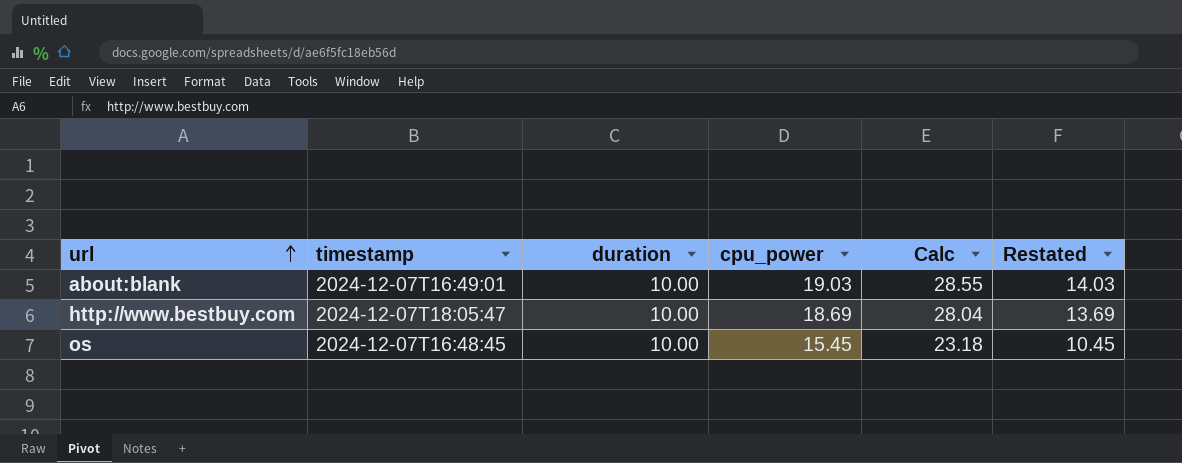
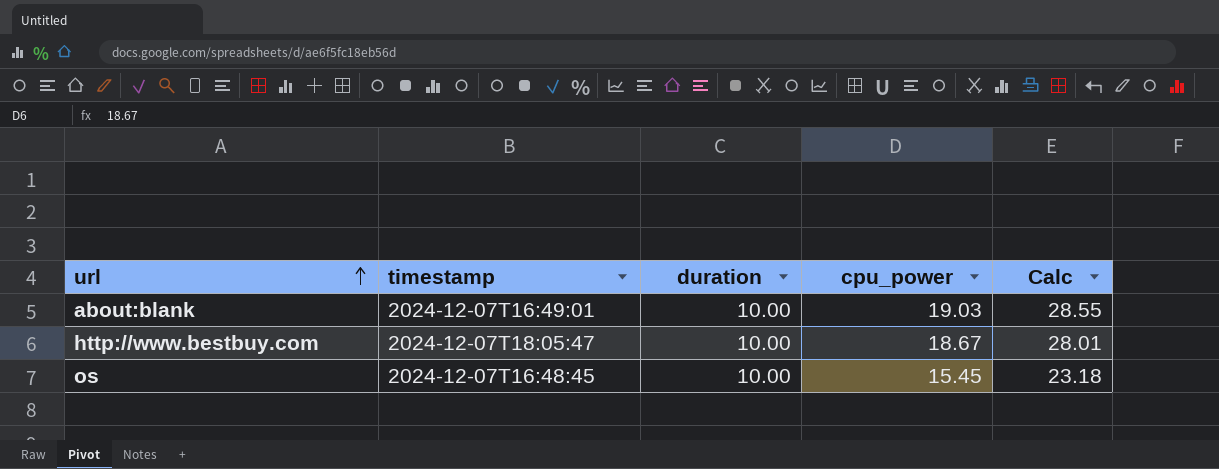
column Restated | formula: [cpu_power] - 5 -> none
http://www.bestbuy.com | cpu_power: 18.69 -> 18.67
http://www.bestbuy.com | Calc: 28.04 -> 28.01

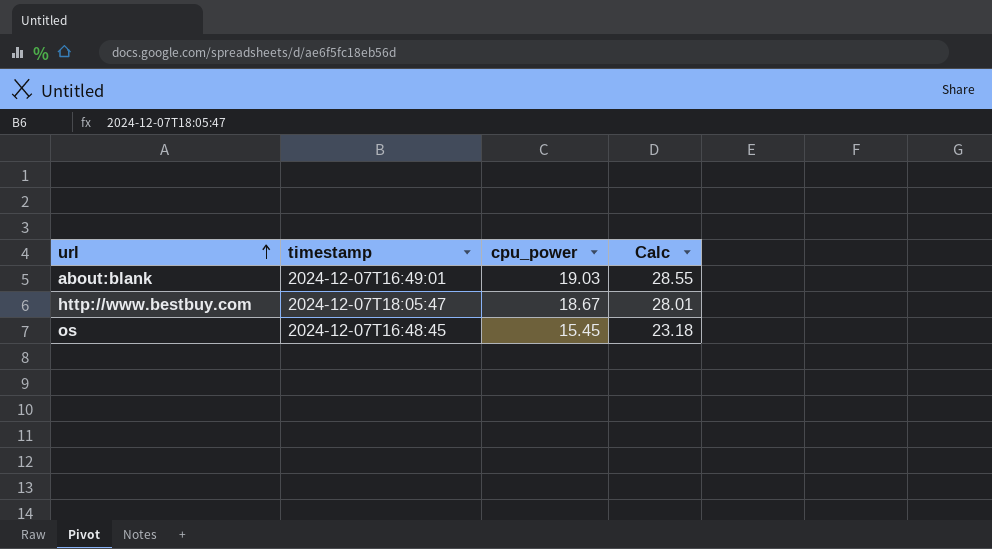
column duration | position: 3 -> none

